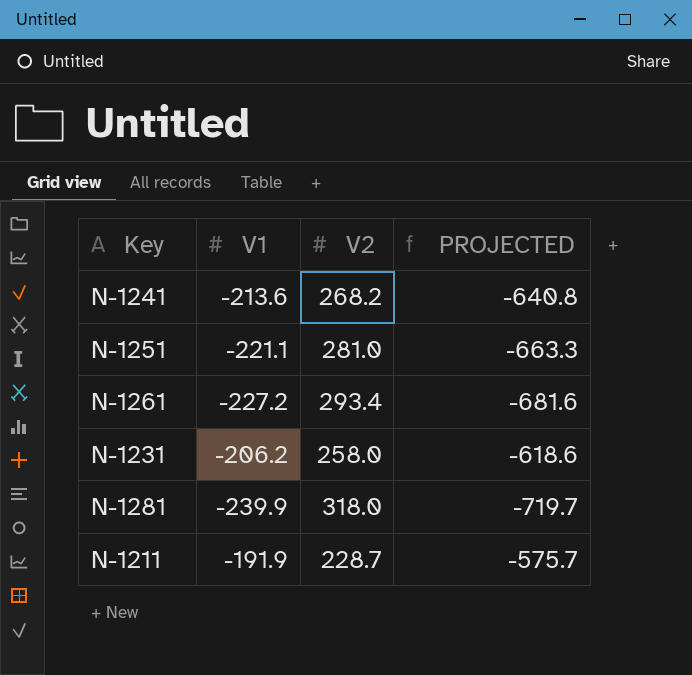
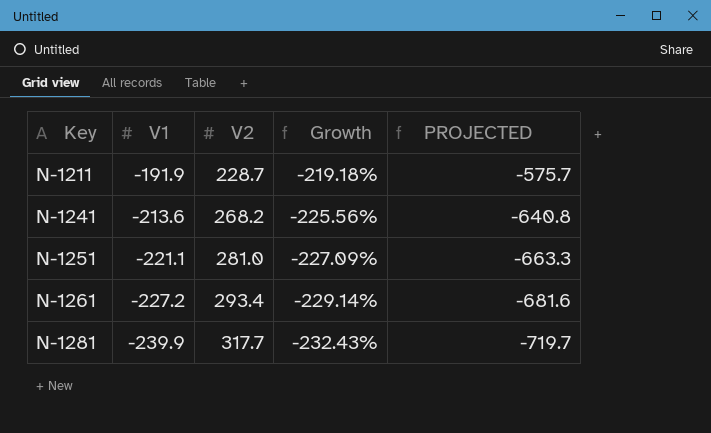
row order: none -> Key ascending
column Growth | formula: none -> ([V2] - [V1]) / [V1]
row N-1231: -206.2 | 258.0 | -618.6 -> none
N-1281 | V2: 318.0 -> 317.7

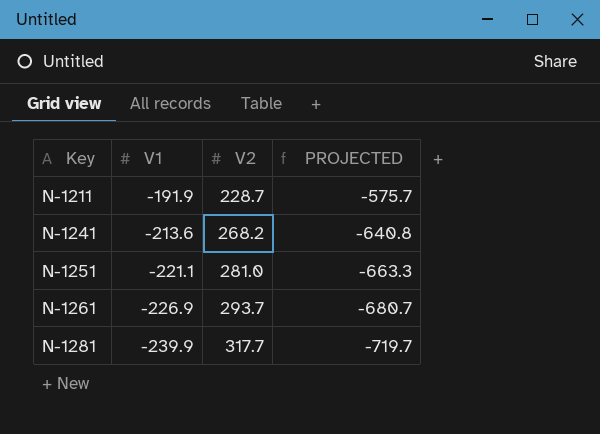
column Growth | formula: ([V2] - [V1]) / [V1] -> none
N-1261 | V1: -227.2 -> -226.9
N-1261 | V2: 293.4 -> 293.7
N-1261 | PROJECTED: -681.6 -> -680.7

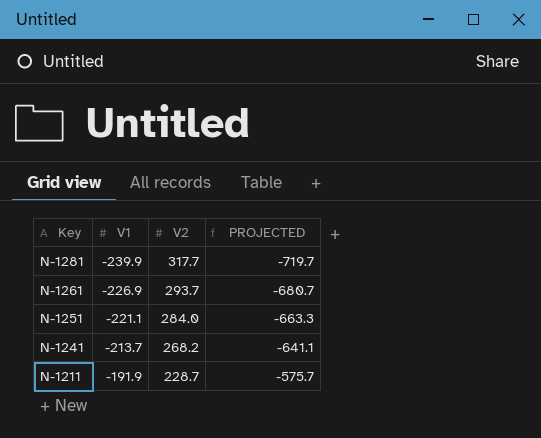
row order: Key ascending -> Key descending
N-1251 | V2: 281.0 -> 284.0
N-1241 | V1: -213.6 -> -213.7
N-1241 | PROJECTED: -640.8 -> -641.1

